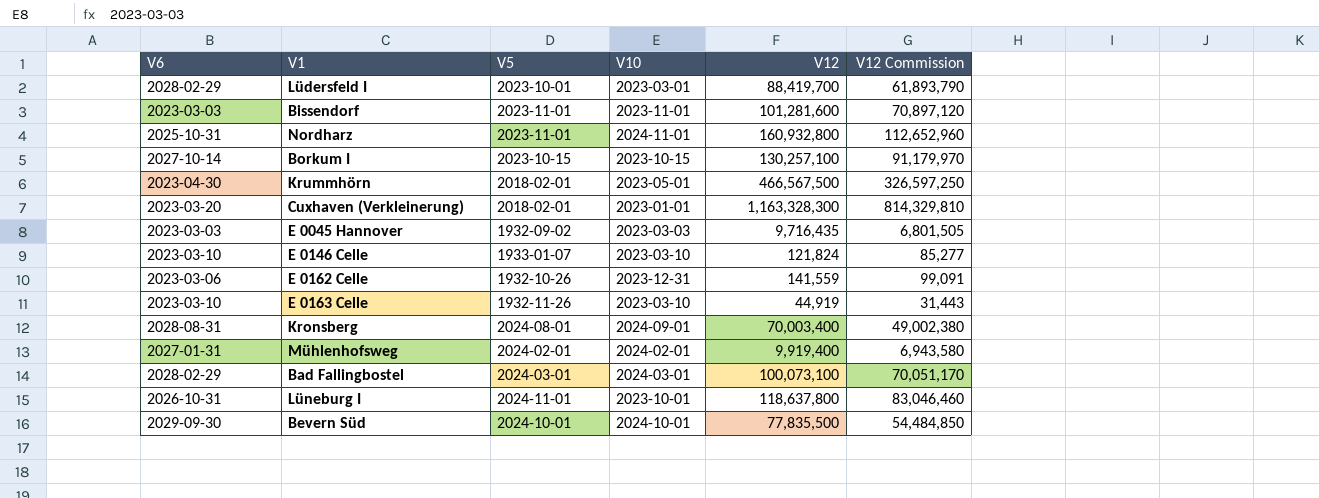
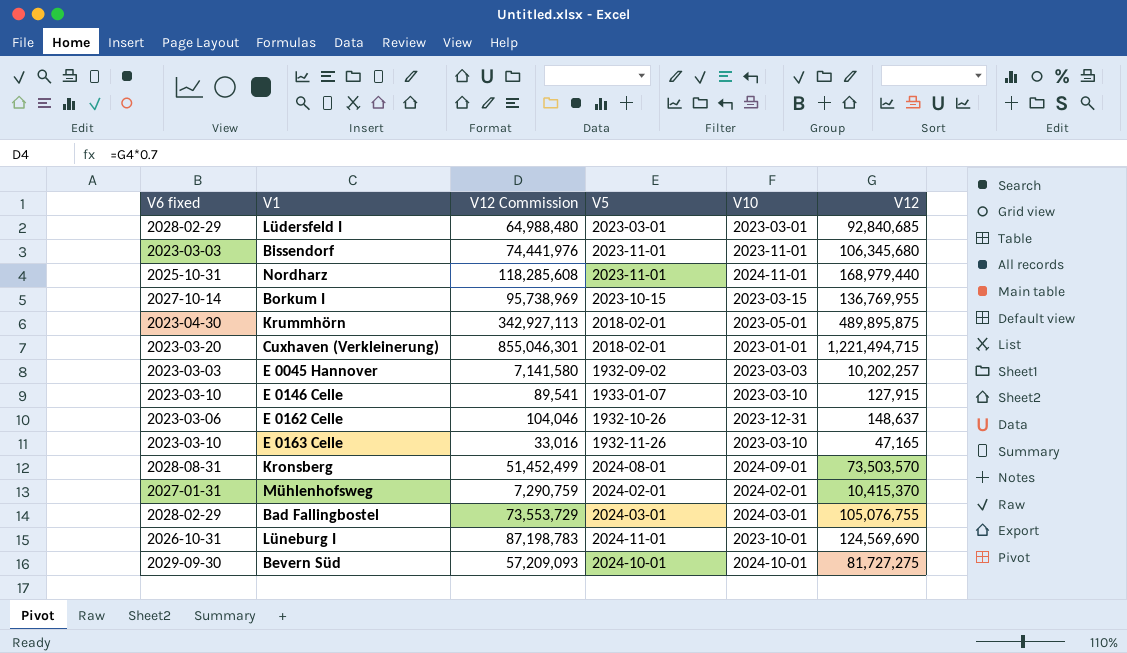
column name: V6 -> V6 fixed
column V12 Commission | position: 6 -> 3
Lüdersfeld I | V12 Commission: 61,893,790 -> 64,988,480
Lüdersfeld I | V5: 2023-10-01 -> 2023-03-01
Lüdersfeld I | V12: 88,419,700 -> 92,840,685
Bissendorf | V12 Commission: 70,897,120 -> 74,441,976
Bissendorf | V12: 101,281,600 -> 106,345,680
Nordharz | V12 Commission: 112,652,960 -> 118,285,608
Nordharz | V12: 160,932,800 -> 168,979,440
Borkum I | V12 Commission: 91,179,970 -> 95,738,969
Borkum I | V10: 2023-10-15 -> 2023-03-15
Borkum I | V12: 130,257,100 -> 136,769,955
Krummhörn | V12 Commission: 326,597,250 -> 342,927,113
Krummhörn | V12: 466,567,500 -> 489,895,875
Cuxhaven (Verkleinerung) | V12 Commission: 814,329,810 -> 855,046,301
Cuxhaven (Verkleinerung) | V12: 1,163,328,300 -> 1,221,494,715
E 0045 Hannover | V12 Commission: 6,801,505 -> 7,141,580
E 0045 Hannover | V12: 9,716,435 -> 10,202,257
E 0146 Celle | V12 Commission: 85,277 -> 89,541
E 0146 Celle | V12: 121,824 -> 127,915
E 0162 Celle | V12 Commission: 99,091 -> 104,046
E 0162 Celle | V12: 141,559 -> 148,637
E 0163 Celle | V12 Commission: 31,443 -> 33,016
E 0163 Celle | V12: 44,919 -> 47,165
Kronsberg | V12 Commission: 49,002,380 -> 51,452,499
Kronsberg | V12: 70,003,400 -> 73,503,570
Mühlenhofsweg | V12 Commission: 6,943,580 -> 7,290,759
Mühlenhofsweg | V12: 9,919,400 -> 10,415,370
Bad Fallingbostel | V12 Commission: 70,051,170 -> 73,553,729
Bad Fallingbostel | V12: 100,073,100 -> 105,076,755
Lüneburg I | V12 Commission: 83,046,460 -> 87,198,783
Lüneburg I | V12: 118,637,800 -> 124,569,690
Bevern Süd | V12 Commission: 54,484,850 -> 57,209,093
Bevern Süd | V12: 77,835,500 -> 81,727,275

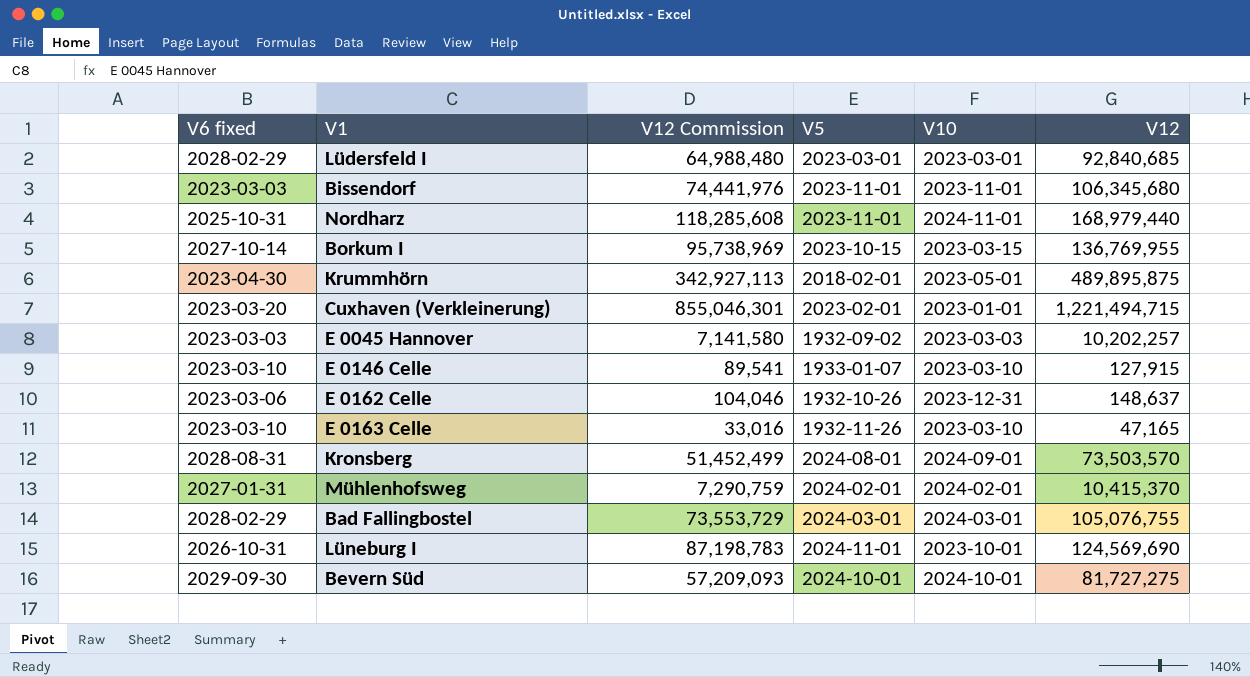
Cuxhaven (Verkleinerung) | V5: 2018-02-01 -> 2023-02-01

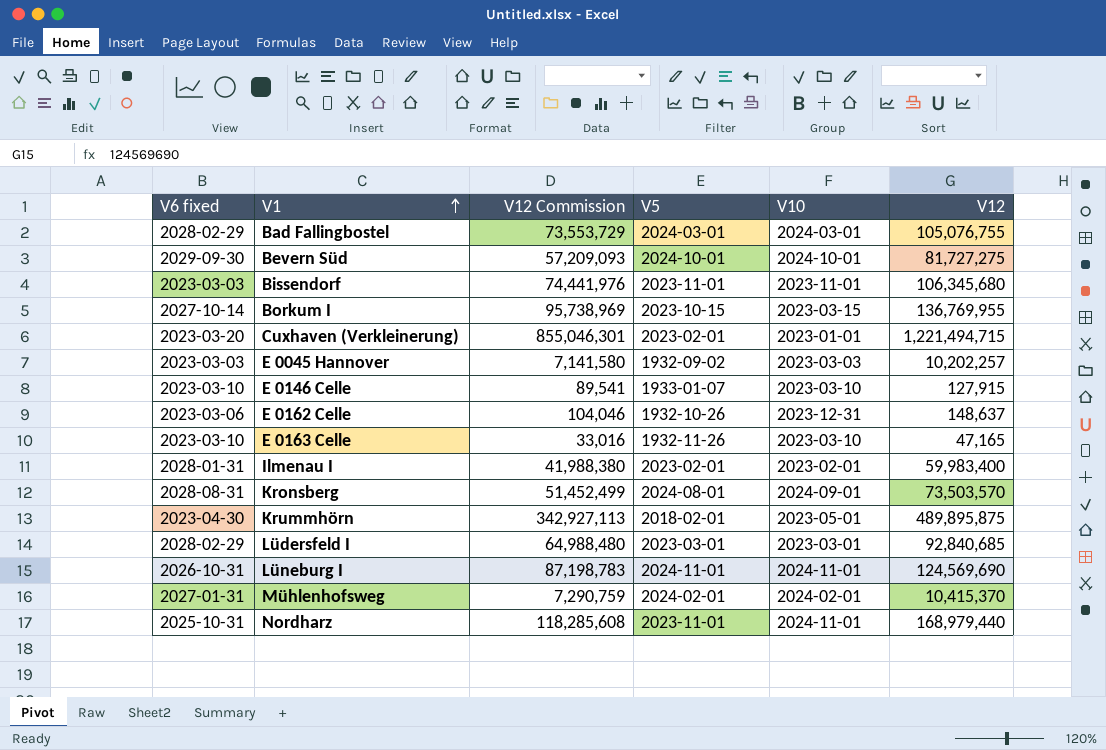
row order: none -> V1 ascending
row Ilmenau I: none -> 2028-01-31 | 41,988,380 | 2023-02-01 | 2023-02-01 | 59,983,400
Lüneburg I | V10: 2023-10-01 -> 2024-11-01

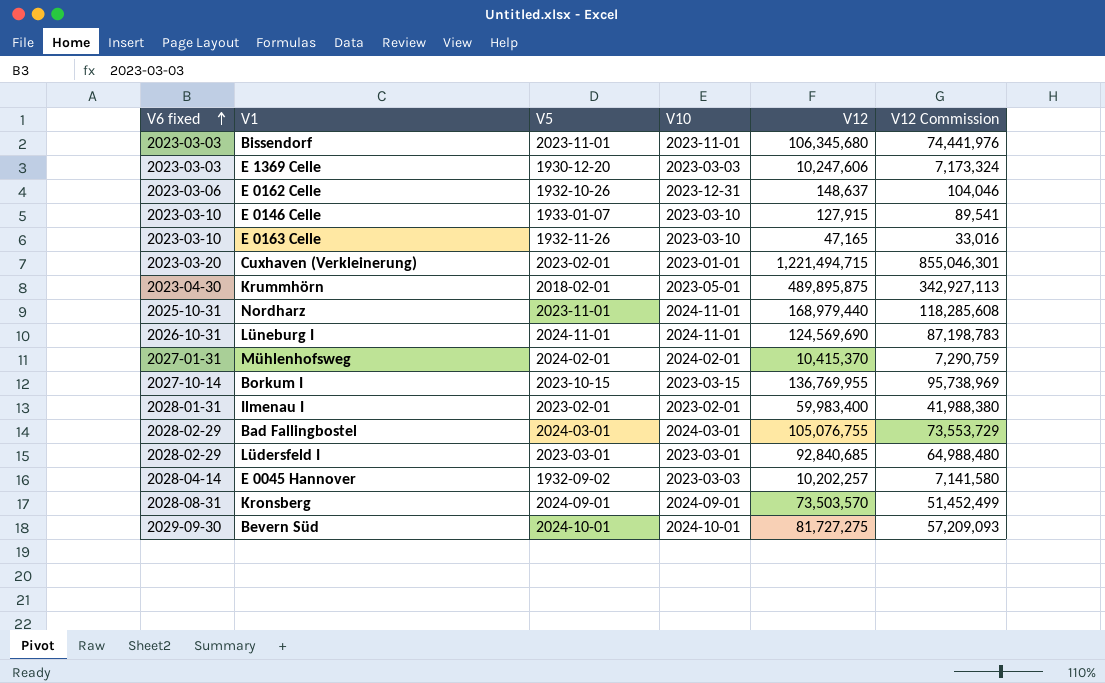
row order: V1 ascending -> V6 fixed ascending
column V12 Commission | position: 3 -> 6
row E 1369 Celle: none -> 2023-03-03 | 1930-12-20 | 2023-03-03 | 10,247,606 | 7,173,324
E 0045 Hannover | V6 fixed: 2023-03-03 -> 2028-04-14
Kronsberg | V5: 2024-08-01 -> 2024-09-01

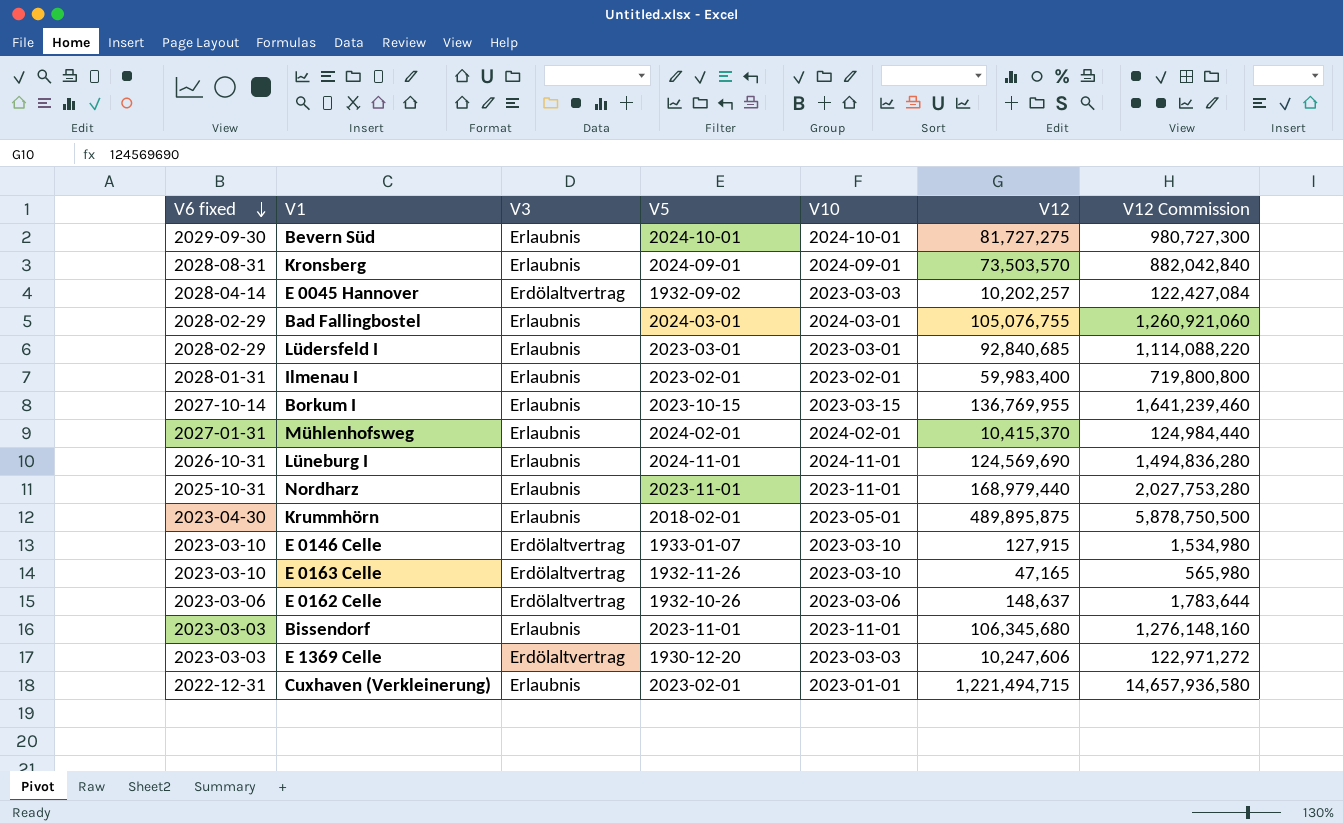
row order: V6 fixed ascending -> V6 fixed descending
column V3 | position: none -> 3
column V12 Commission | formula: [V12] * 0.7 -> [V12] * 12
Nordharz | V10: 2024-11-01 -> 2023-11-01
E 0162 Celle | V10: 2023-12-31 -> 2023-03-06
Cuxhaven (Verkleinerung) | V6 fixed: 2023-03-20 -> 2022-12-31

